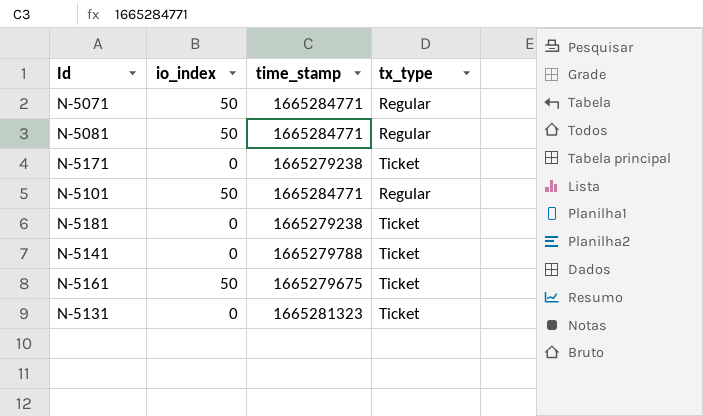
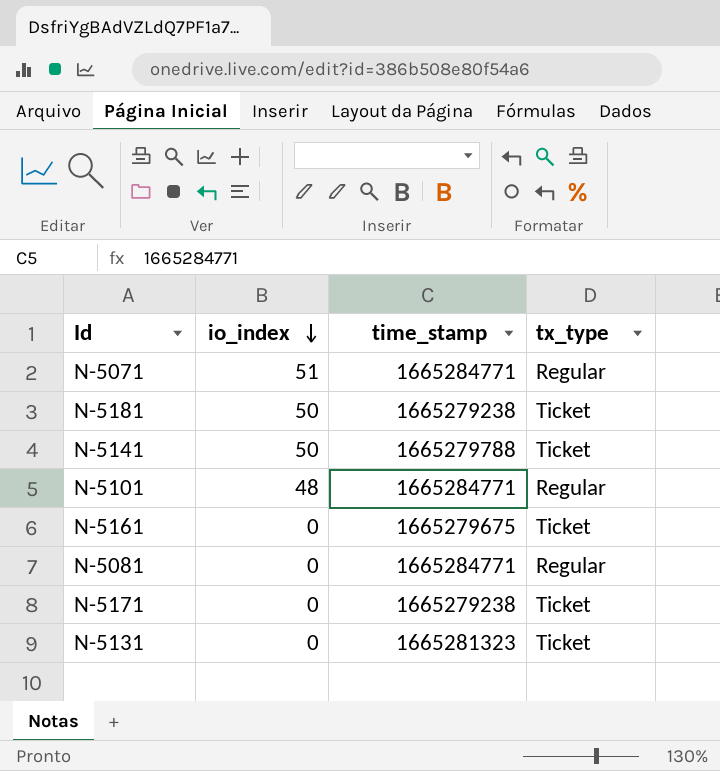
row order: none -> io_index descending
N-5071 | io_index: 50 -> 51
N-5181 | io_index: 0 -> 50
N-5141 | io_index: 0 -> 50
N-5101 | io_index: 50 -> 48
N-5161 | io_index: 50 -> 0
N-5081 | io_index: 50 -> 0

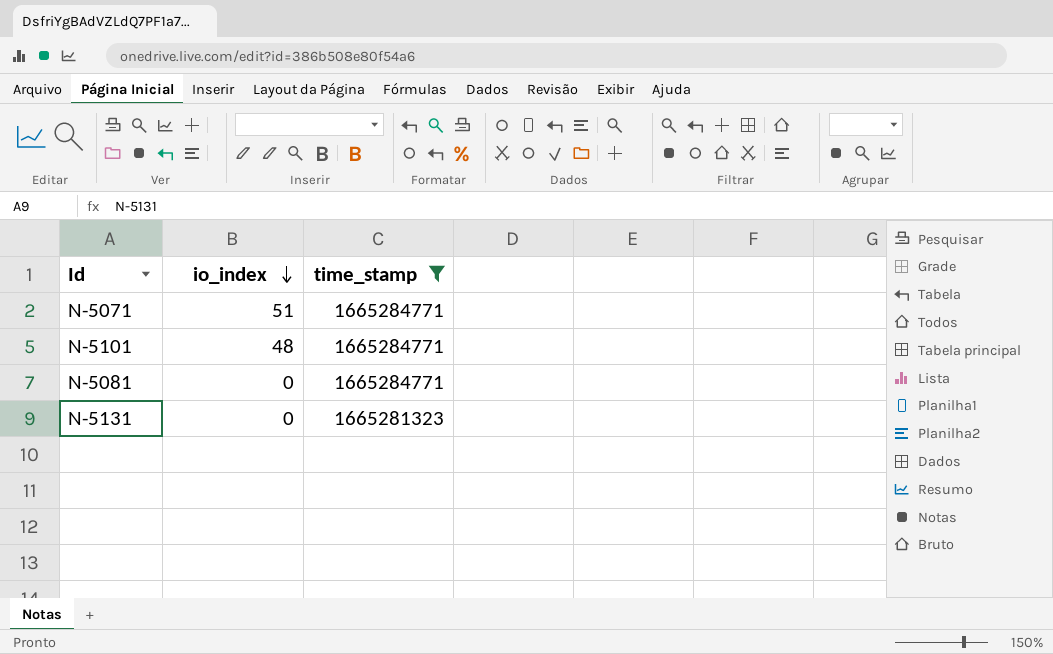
filter: none -> time_stamp >= 1665281323
column tx_type | position: 4 -> none

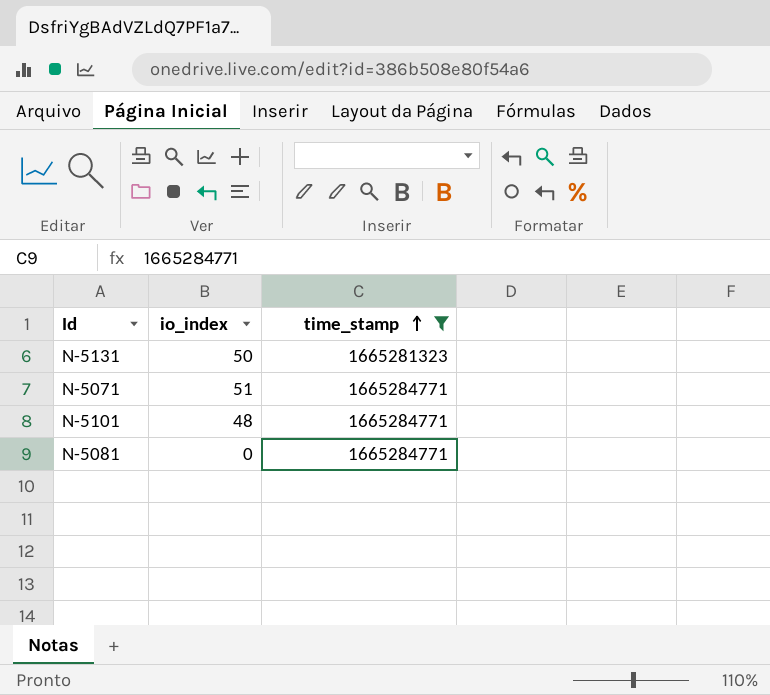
row order: io_index descending -> time_stamp ascending
N-5131 | io_index: 0 -> 50

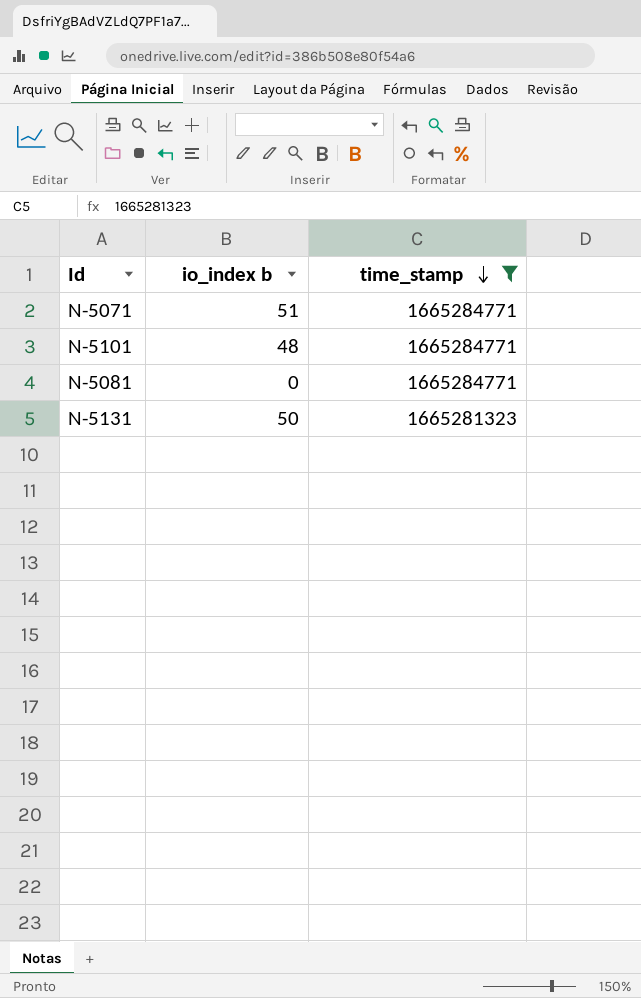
row order: time_stamp ascending -> time_stamp descending
column name: io_index -> io_index b

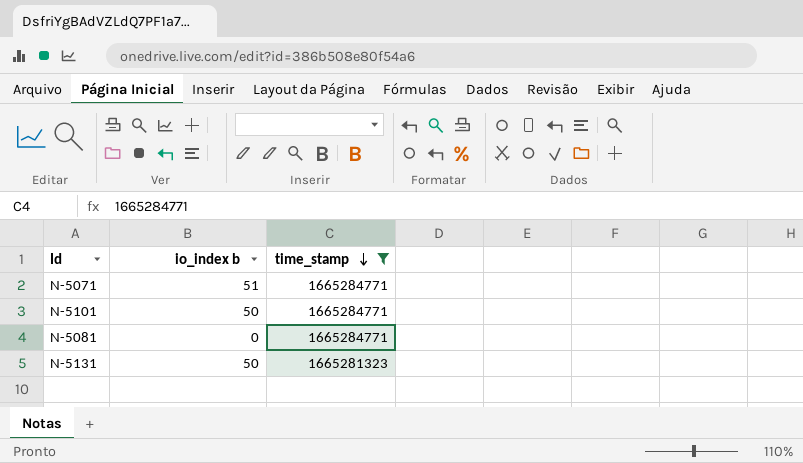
N-5101 | io_index b: 48 -> 50

